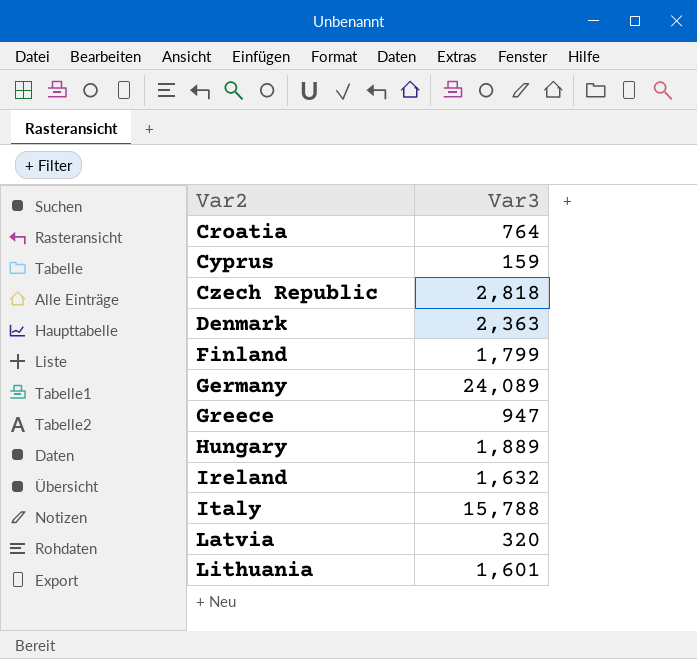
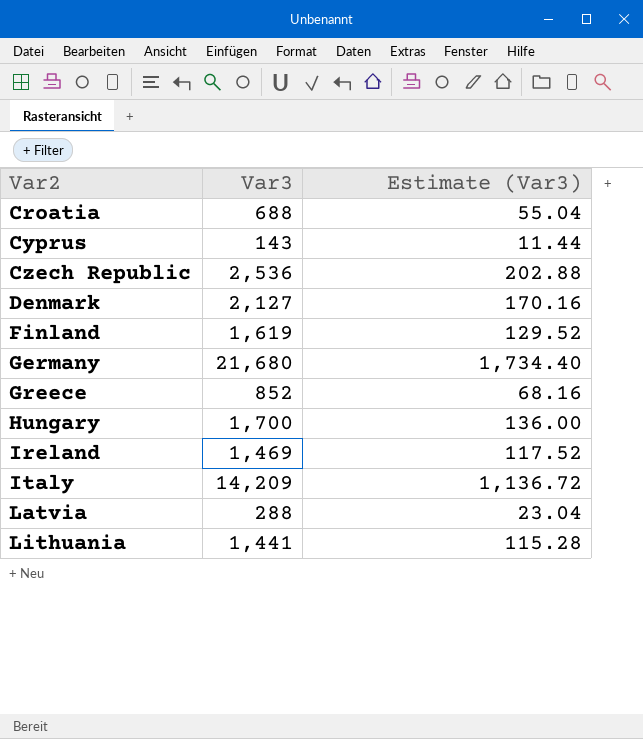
column Estimate (Var3) | formula: none -> [Var3] * 0.08
Croatia | Var3: 764 -> 688
Cyprus | Var3: 159 -> 143
Czech Republic | Var3: 2,818 -> 2,536
Denmark | Var3: 2,363 -> 2,127
Finland | Var3: 1,799 -> 1,619
Germany | Var3: 24,089 -> 21,680
Greece | Var3: 947 -> 852
Hungary | Var3: 1,889 -> 1,700
Ireland | Var3: 1,632 -> 1,469
Italy | Var3: 15,788 -> 14,209
Latvia | Var3: 320 -> 288
Lithuania | Var3: 1,601 -> 1,441

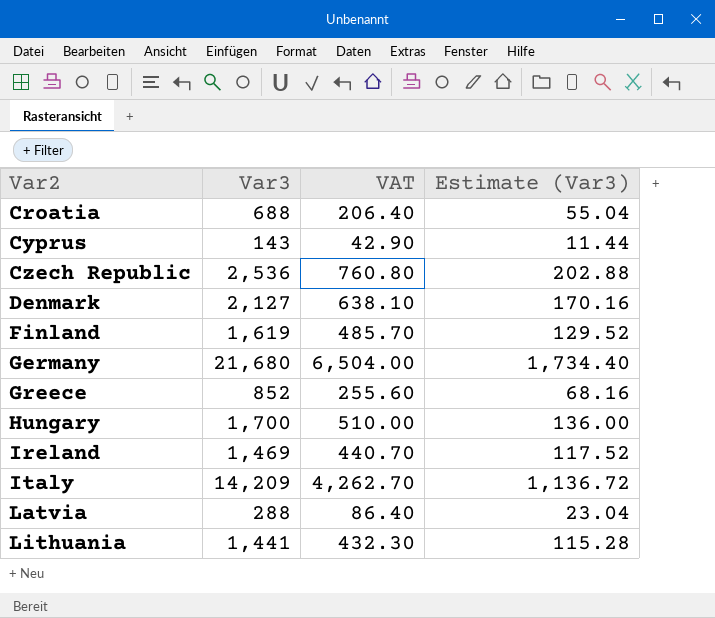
column VAT | formula: none -> [Var3] * 0.3

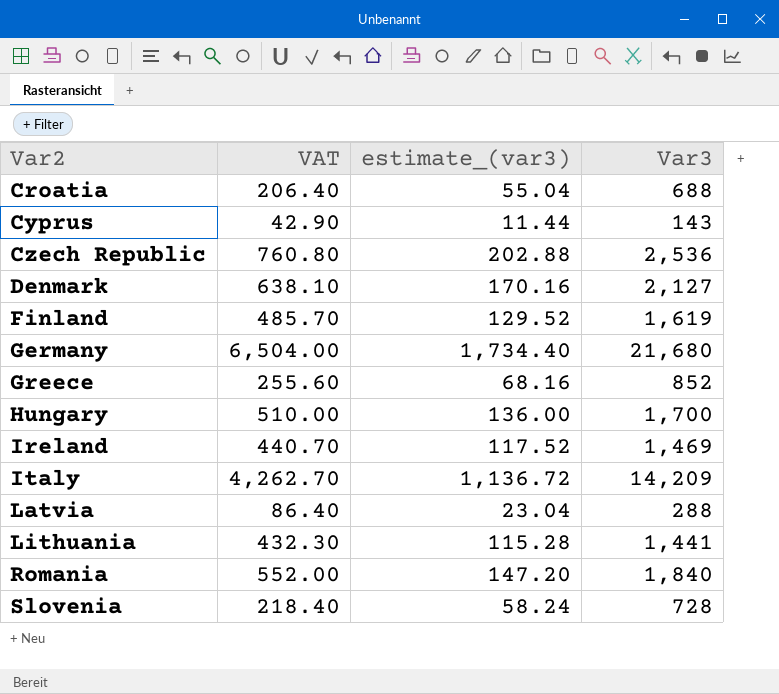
column name: Estimate (Var3) -> estimate_(var3)
column Var3 | position: 2 -> 4
row Romania: none -> 552.00 | 147.20 | 1,840
row Slovenia: none -> 218.40 | 58.24 | 728

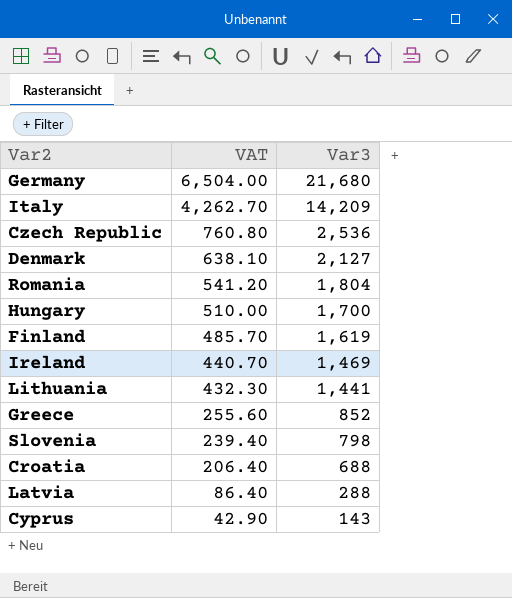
row order: Var2 ascending -> VAT descending
column estimate_(var3) | formula: [Var3] * 0.08 -> none
Romania | VAT: 552.00 -> 541.20
Romania | Var3: 1,840 -> 1,804
Slovenia | VAT: 218.40 -> 239.40
Slovenia | Var3: 728 -> 798

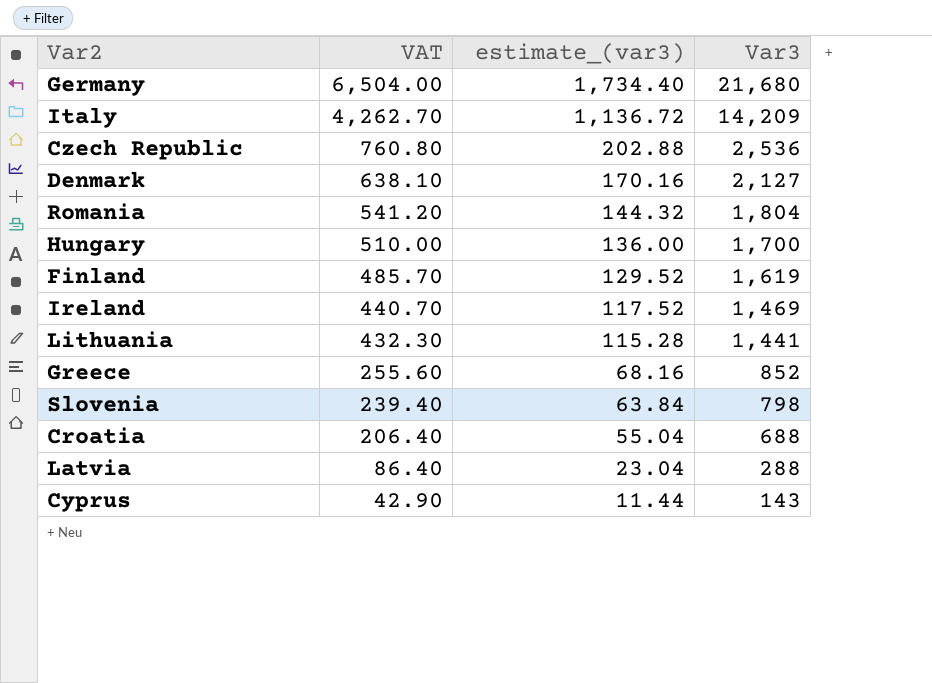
column estimate_(var3) | formula: none -> [Var3] * 0.08

